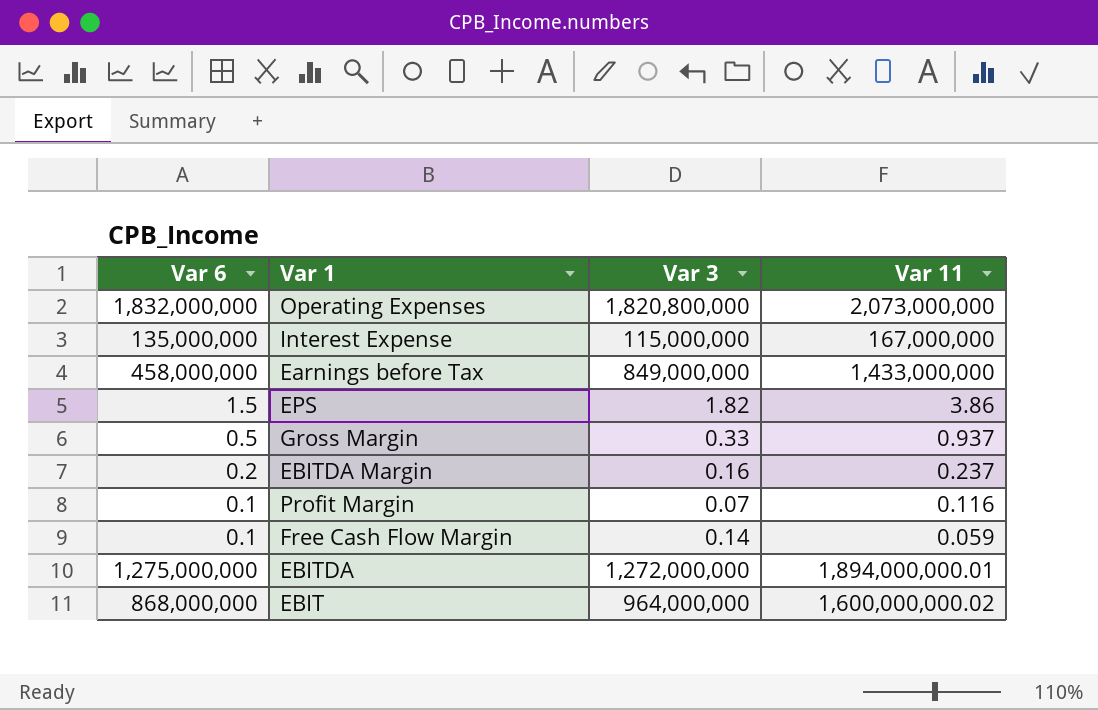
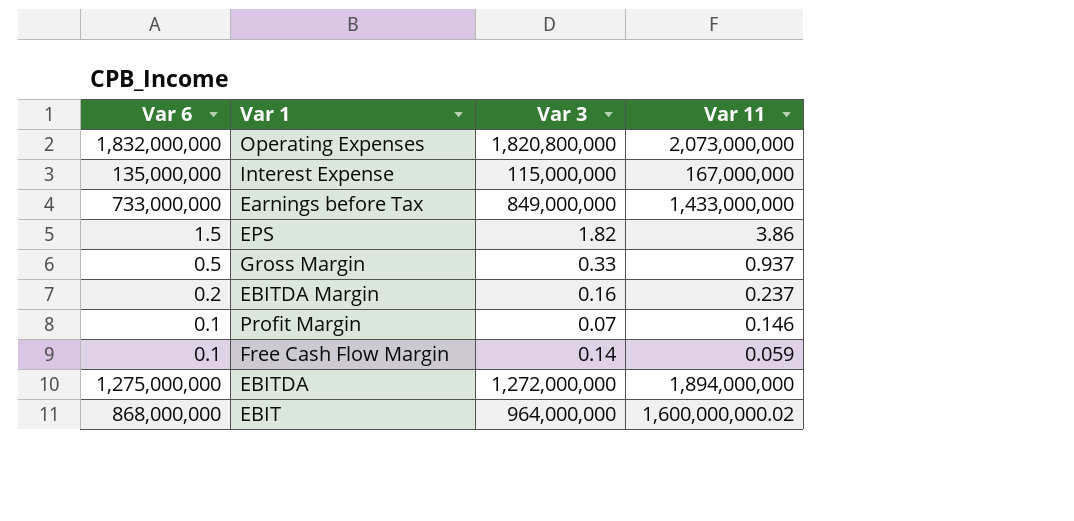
Earnings before Tax | Var 6: 458,000,000 -> 733,000,000
Profit Margin | Var 11: 0.116 -> 0.146
EBITDA | Var 11: 1,894,000,000.01 -> 1,894,000,000

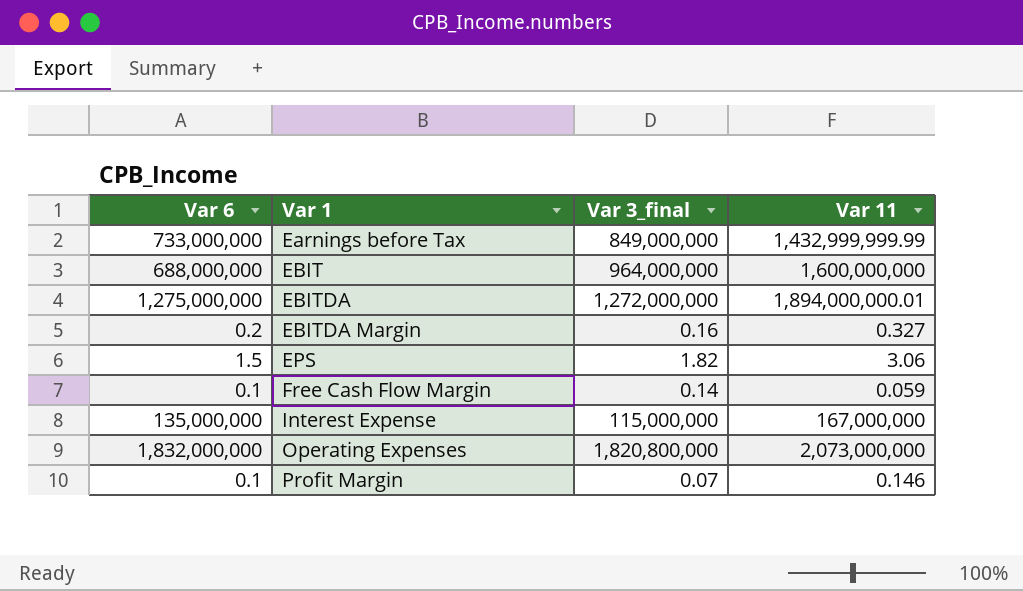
row order: none -> Var 1 ascending
column name: Var 3 -> Var 3_final
row Gross Margin: 0.5 | 0.33 | 0.937 -> none
Earnings before Tax | Var 11: 1,433,000,000 -> 1,432,999,999.99
EBIT | Var 6: 868,000,000 -> 688,000,000
EBIT | Var 11: 1,600,000,000.02 -> 1,600,000,000
EBITDA | Var 11: 1,894,000,000 -> 1,894,000,000.01
EBITDA Margin | Var 11: 0.237 -> 0.327
EPS | Var 11: 3.86 -> 3.06

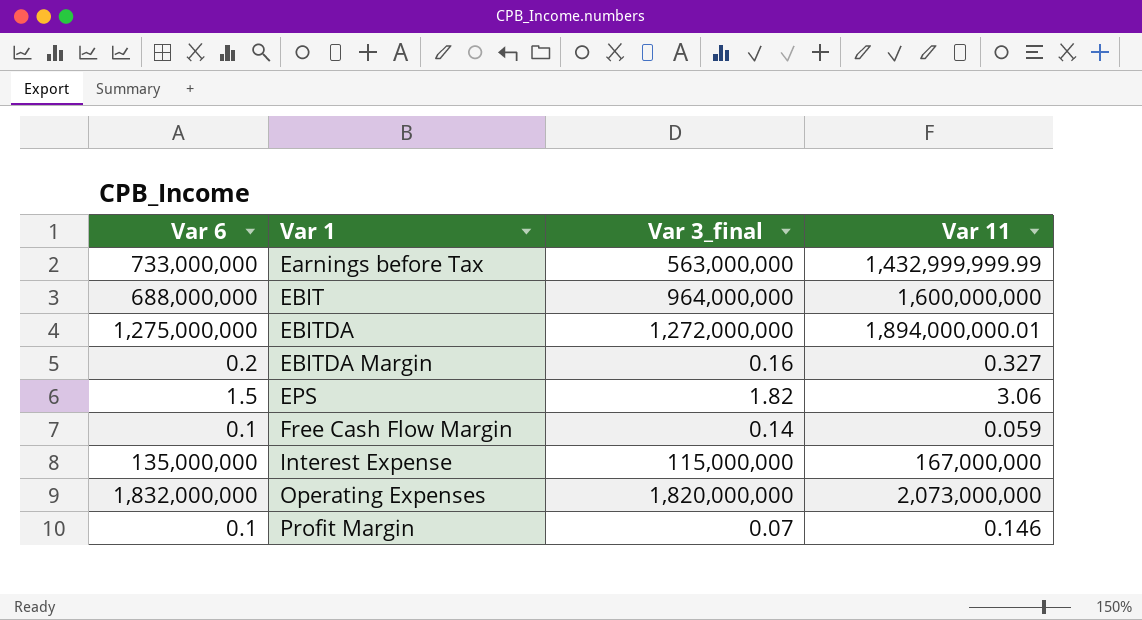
Earnings before Tax | Var 3_final: 849,000,000 -> 563,000,000
Operating Expenses | Var 3_final: 1,820,800,000 -> 1,820,000,000

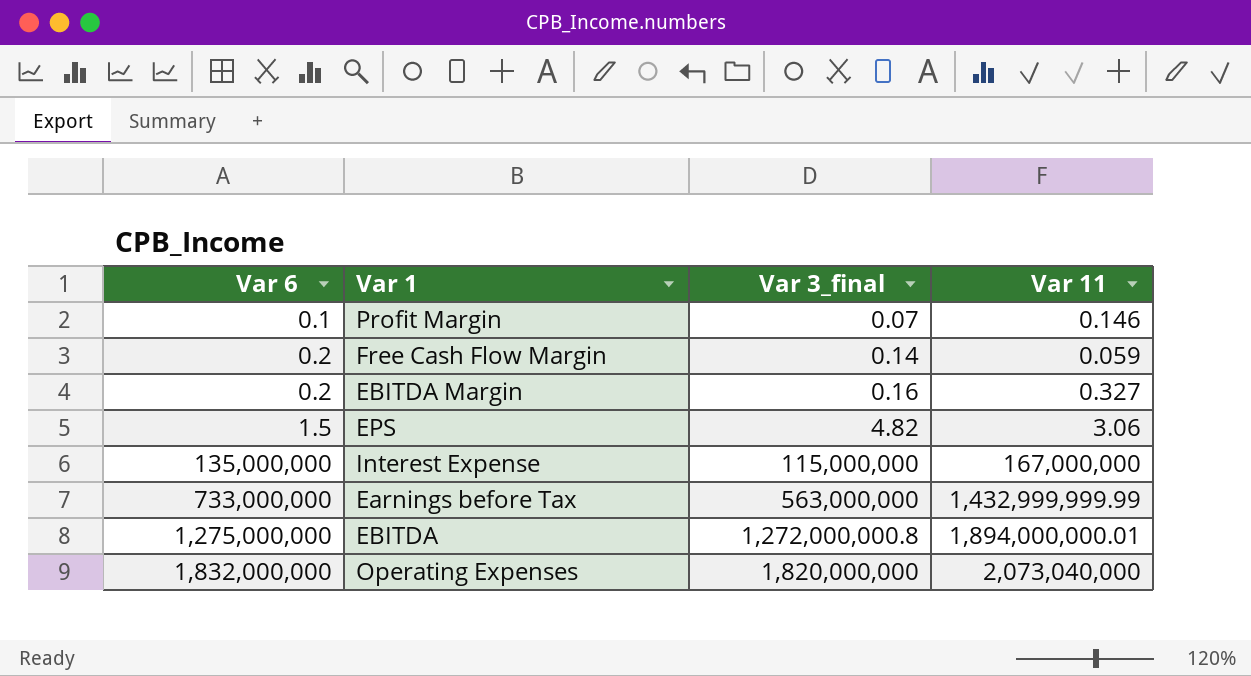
row order: Var 1 ascending -> Var 6 ascending
row EBIT: 688,000,000 | 964,000,000 | 1,600,000,000 -> none
Free Cash Flow Margin | Var 6: 0.1 -> 0.2
EPS | Var 3_final: 1.82 -> 4.82
EBITDA | Var 3_final: 1,272,000,000 -> 1,272,000,000.8
Operating Expenses | Var 11: 2,073,000,000 -> 2,073,040,000

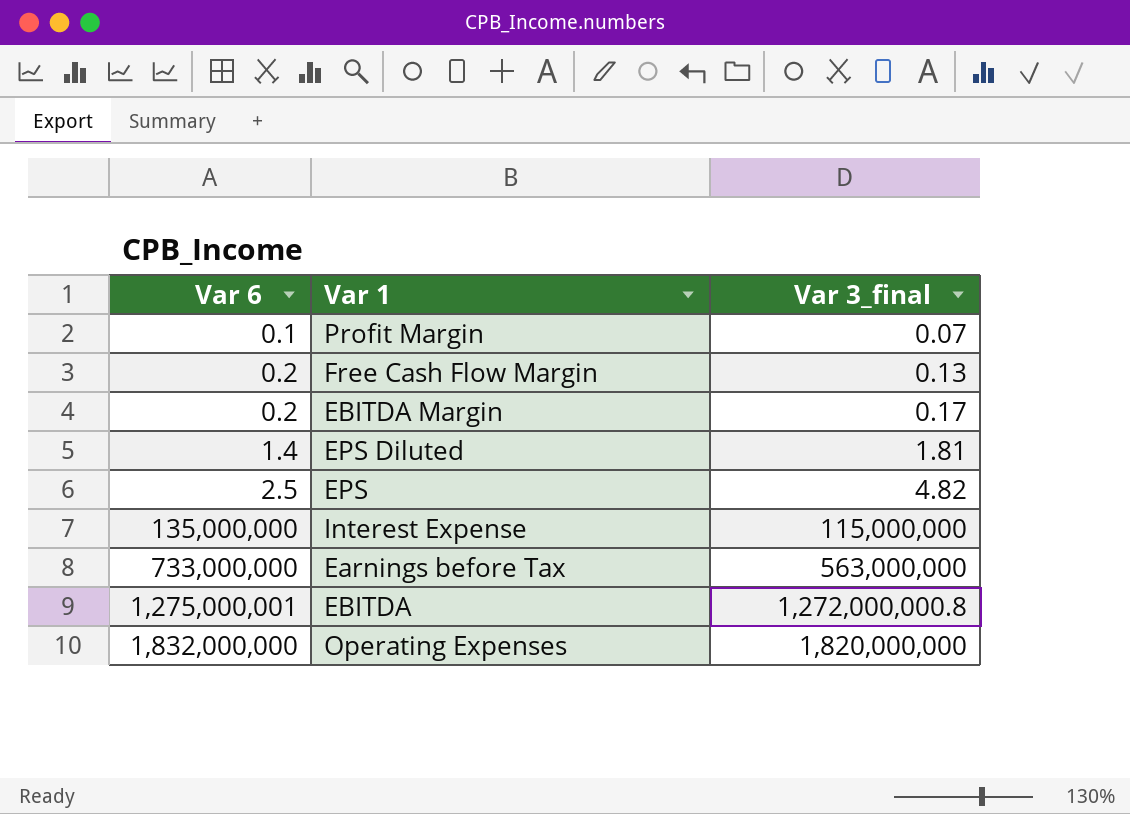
column Var 11 | position: 4 -> none
Free Cash Flow Margin | Var 3_final: 0.14 -> 0.13
EBITDA Margin | Var 3_final: 0.16 -> 0.17
row EPS Diluted: none -> 1.4 | 1.81
EPS | Var 6: 1.5 -> 2.5
EBITDA | Var 6: 1,275,000,000 -> 1,275,000,001

